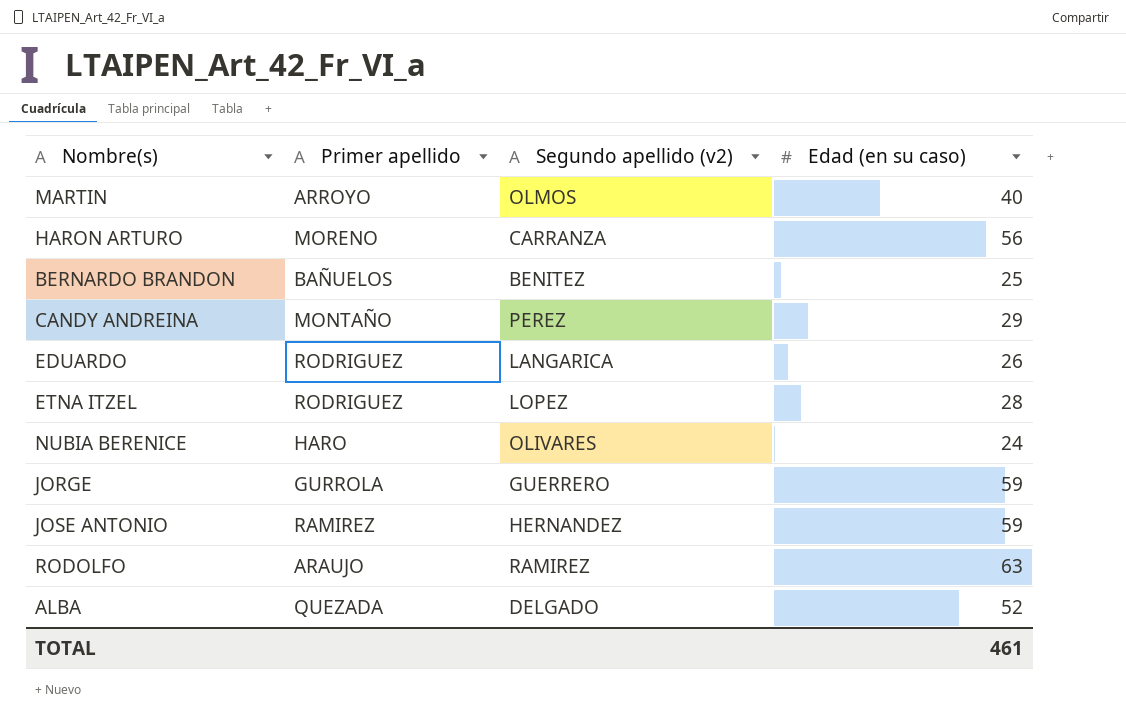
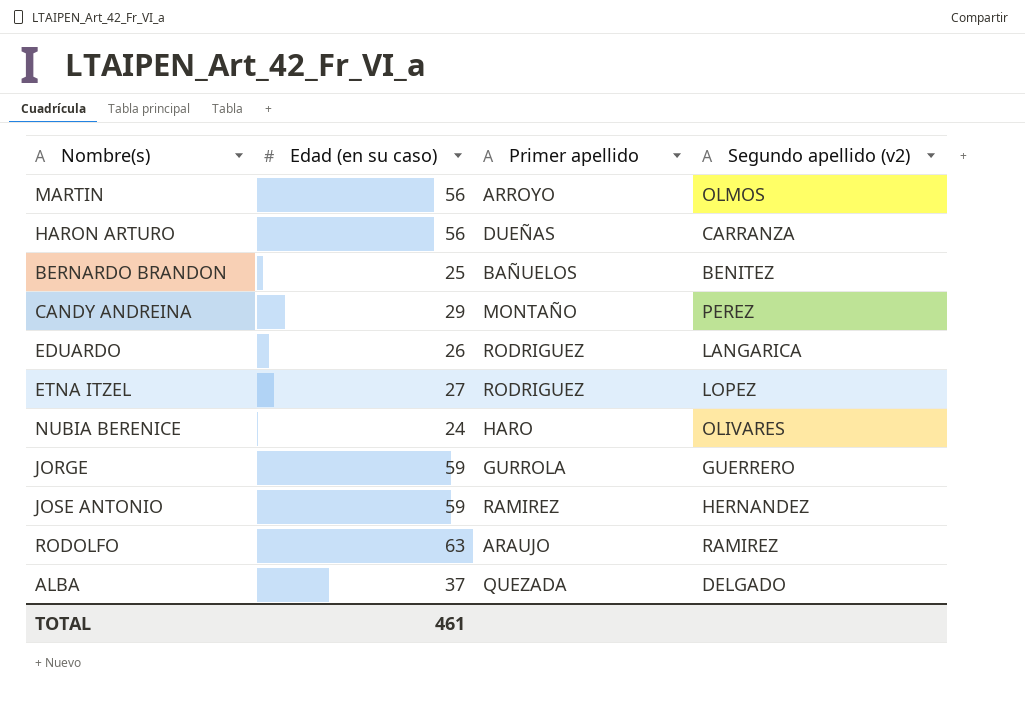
column Edad (en su caso) | position: 4 -> 2
MARTIN | Edad (en su caso): 40 -> 56
HARON ARTURO | Primer apellido: MORENO -> DUEÑAS
ETNA ITZEL | Edad (en su caso): 28 -> 27
ALBA | Edad (en su caso): 52 -> 37

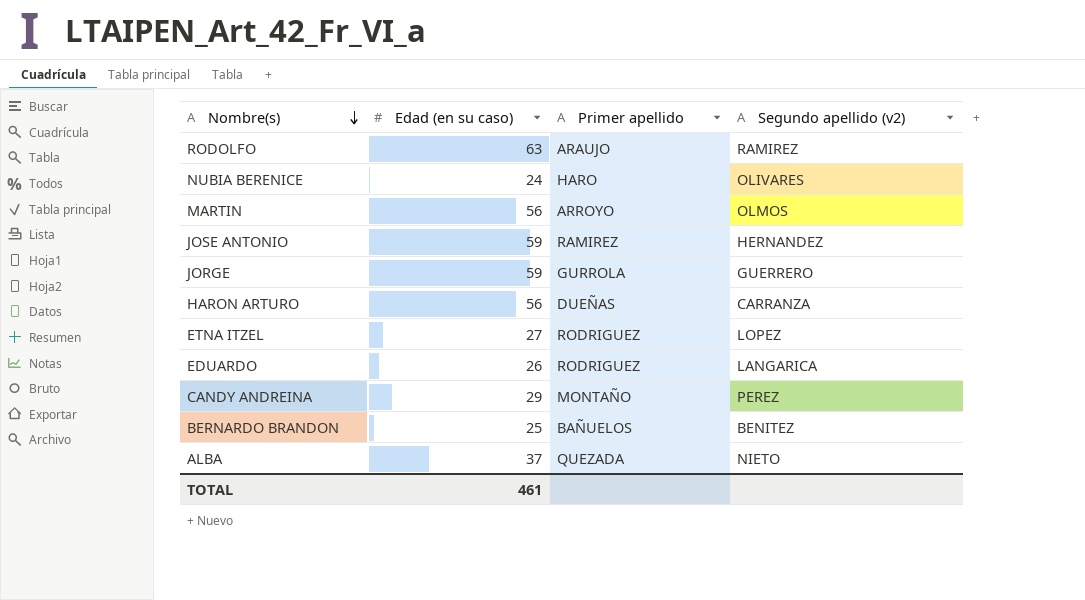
row order: none -> Nombre(s) descending
ALBA | Segundo apellido (v2): DELGADO -> NIETO

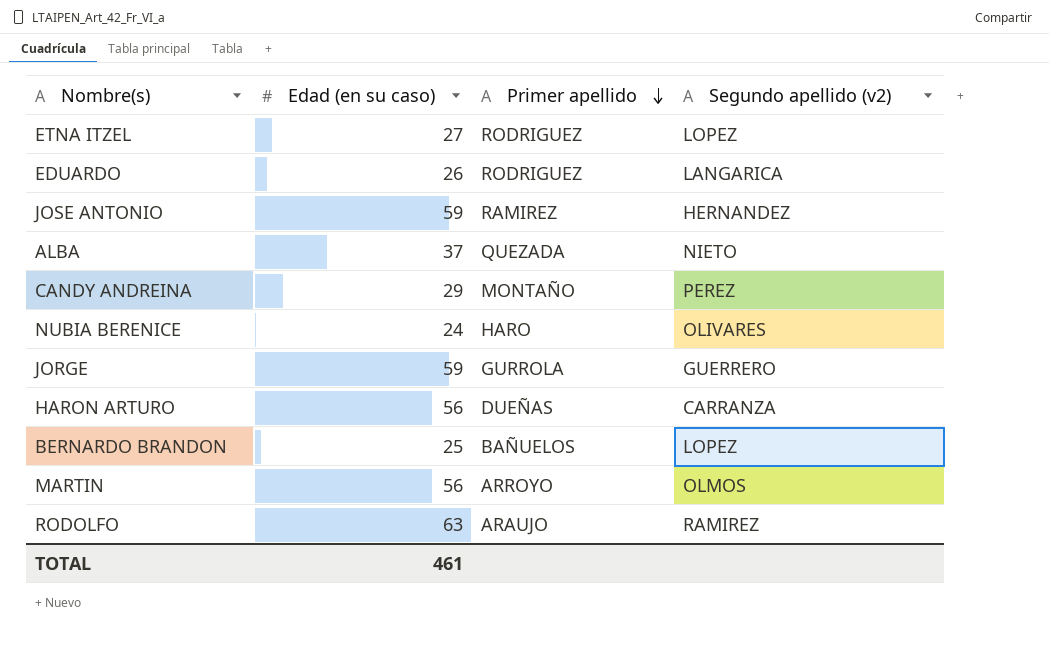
row order: Nombre(s) descending -> Primer apellido descending
BERNARDO BRANDON | Segundo apellido (v2): BENITEZ -> LOPEZ

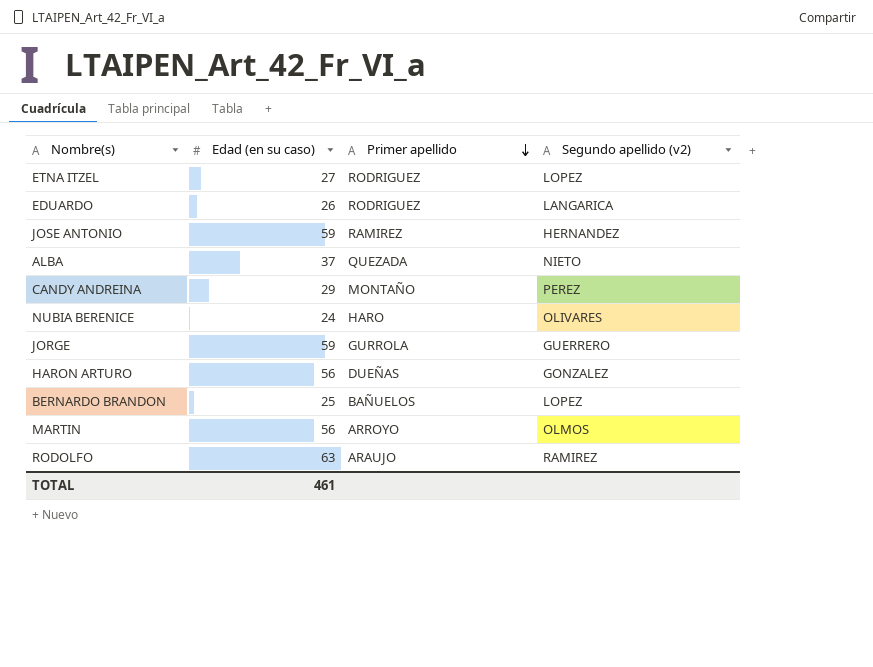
HARON ARTURO | Segundo apellido (v2): CARRANZA -> GONZALEZ

